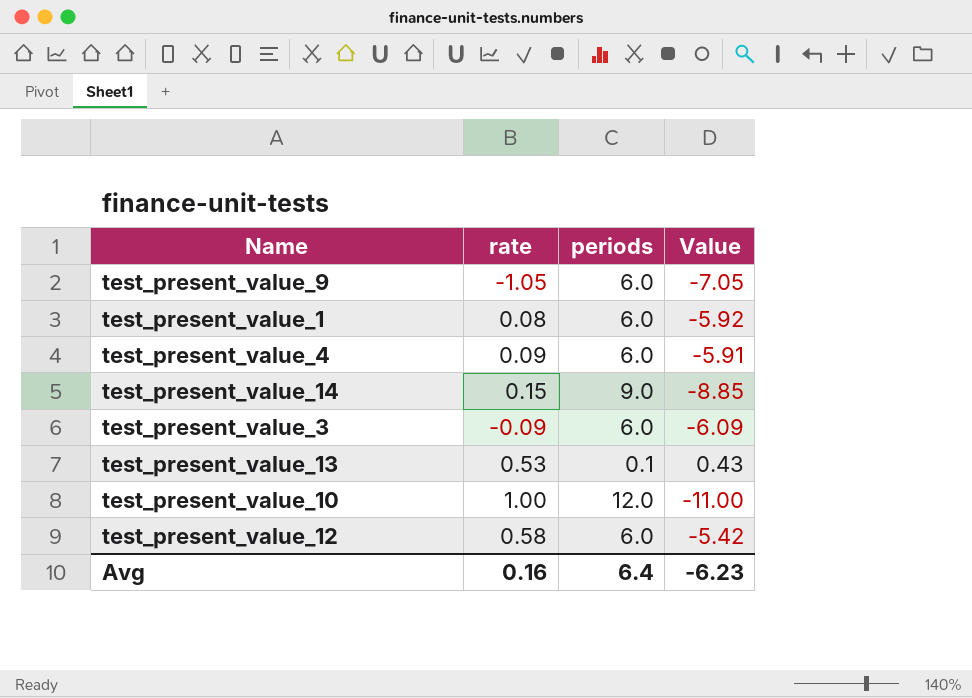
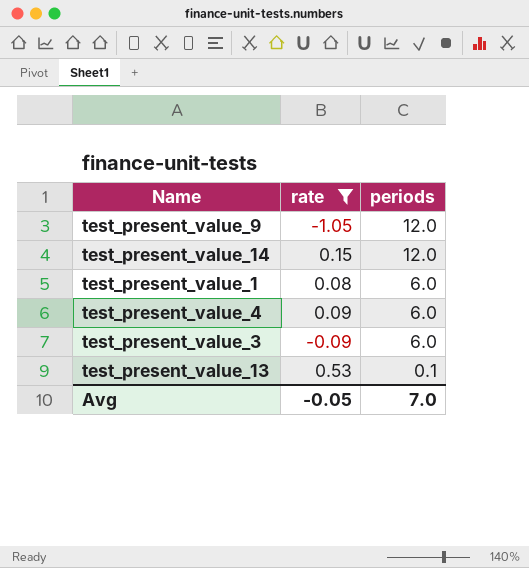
filter: none -> rate <= 0.53
row order: none -> periods descending
column Value | formula: [rate] - [periods] -> none
test_present_value_9 | periods: 6.0 -> 12.0
test_present_value_14 | periods: 9.0 -> 12.0
Avg | rate: 0.16 -> -0.05
Avg | periods: 6.4 -> 7.0

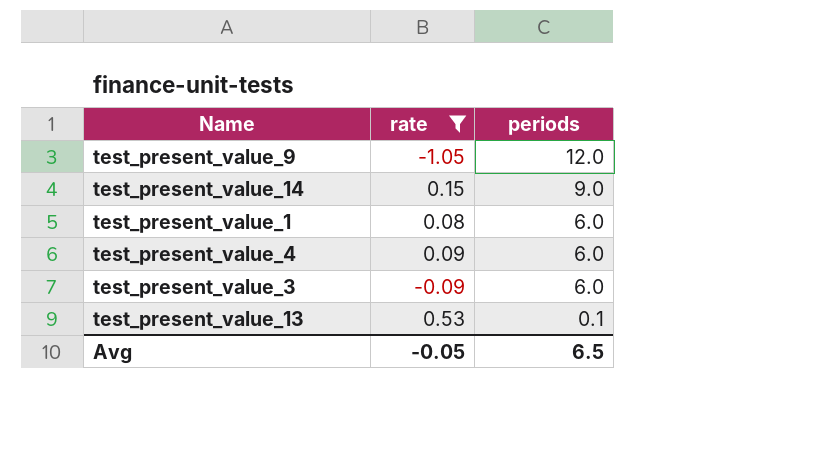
test_present_value_14 | periods: 12.0 -> 9.0
Avg | periods: 7.0 -> 6.5

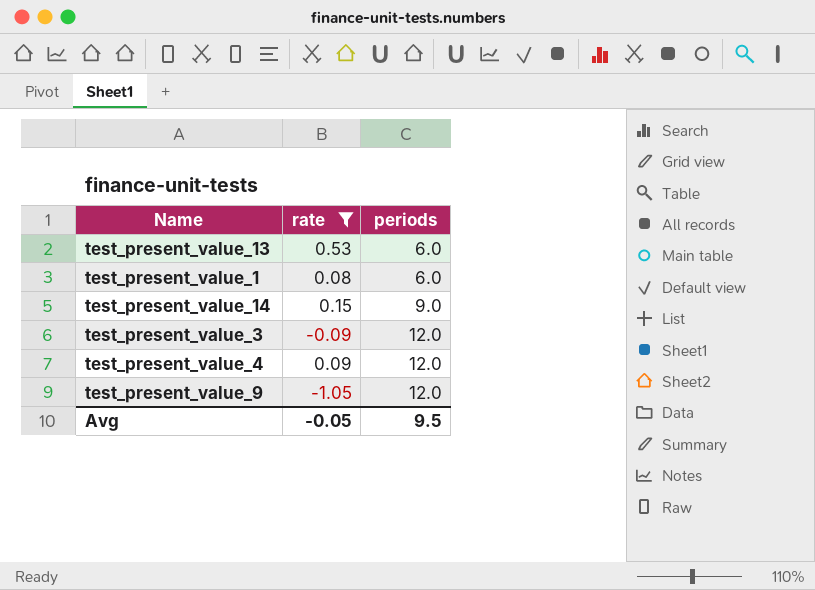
row order: periods descending -> periods ascending
test_present_value_13 | periods: 0.1 -> 6.0
test_present_value_3 | periods: 6.0 -> 12.0
test_present_value_4 | periods: 6.0 -> 12.0
Avg | periods: 6.5 -> 9.5

